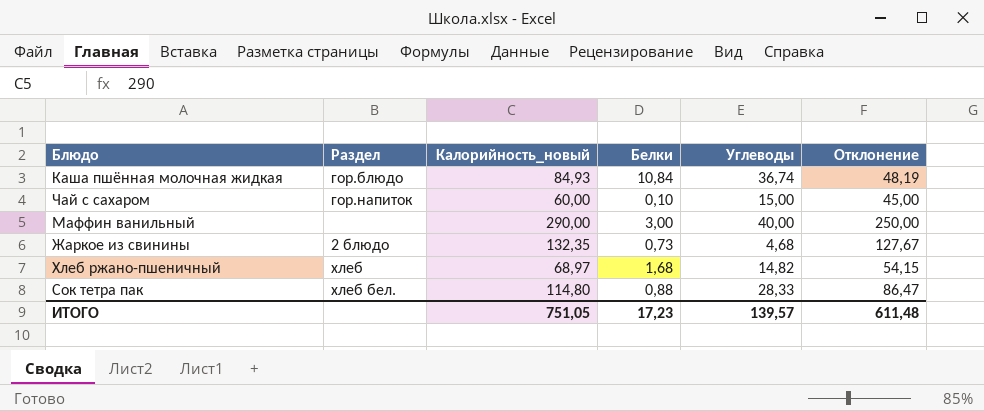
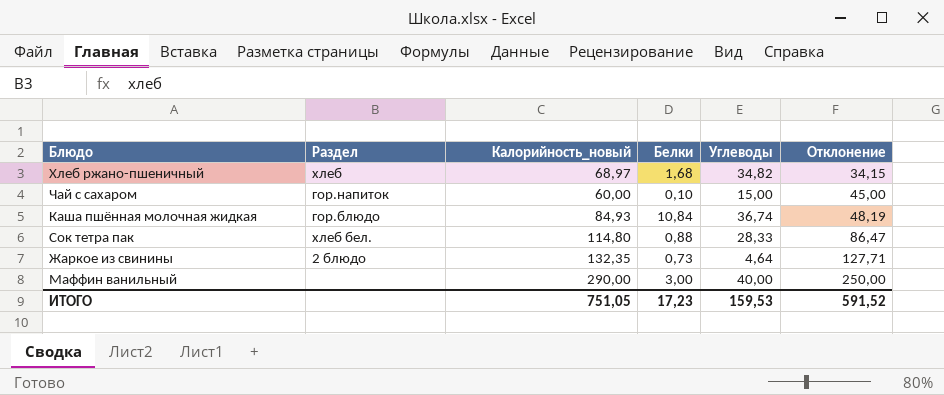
row order: none -> Отклонение ascending
Хлеб ржано-пшеничный | Углеводы: 14,82 -> 34,82
Хлеб ржано-пшеничный | Отклонение: 54,15 -> 34,15
Жаркое из свинины | Углеводы: 4,68 -> 4,64
Жаркое из свинины | Отклонение: 127,67 -> 127,71
ИТОГО | Углеводы: 139,57 -> 159,53
ИТОГО | Отклонение: 611,48 -> 591,52

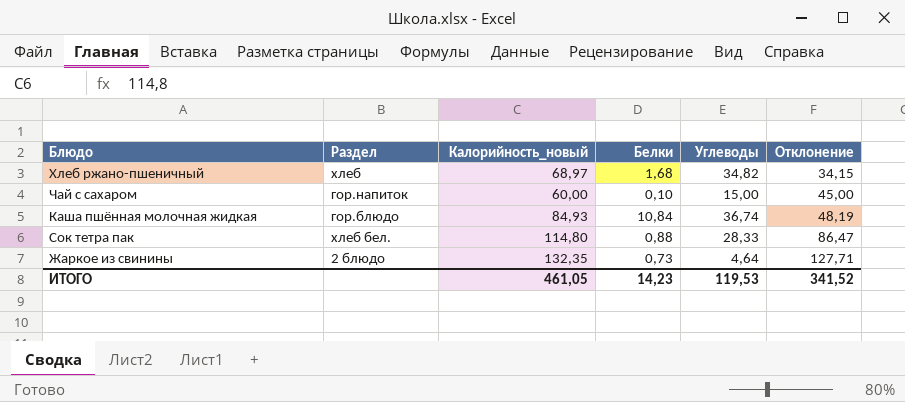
row Маффин ванильный: none | 290,00 | 3,00 | 40,00 | 250,00 -> none
ИТОГО | Калорийность_новый: 751,05 -> 461,05
ИТОГО | Белки: 17,23 -> 14,23
ИТОГО | Углеводы: 159,53 -> 119,53
ИТОГО | Отклонение: 591,52 -> 341,52

